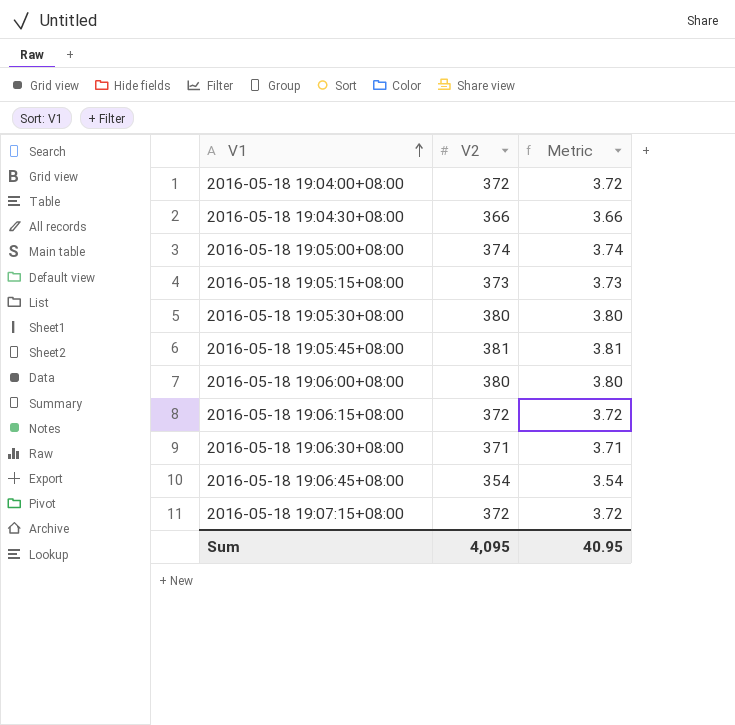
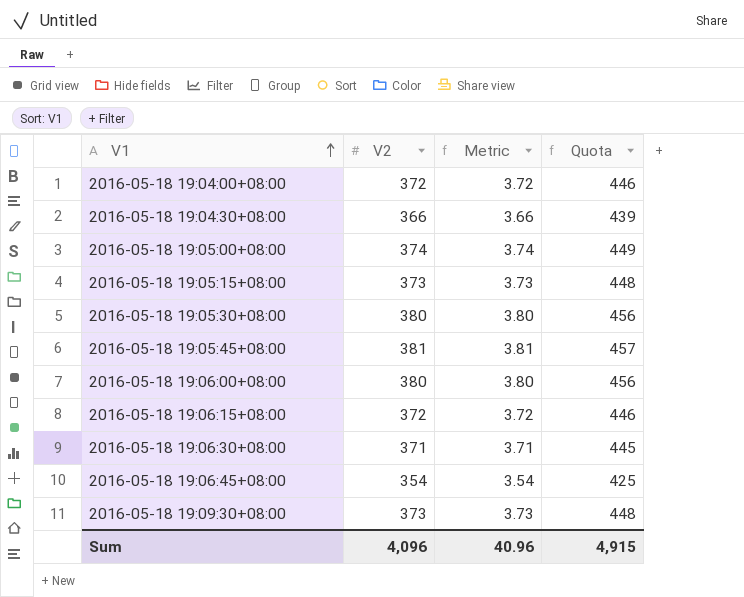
column Quota | formula: none -> [V2] * 1.2
row 2016-05-18 19:07:15+08:00: 372 | 3.72 -> none
row 2016-05-18 19:09:30+08:00: none -> 373 | 3.73 | 448
Sum | V2: 4,095 -> 4,096
Sum | Metric: 40.95 -> 40.96

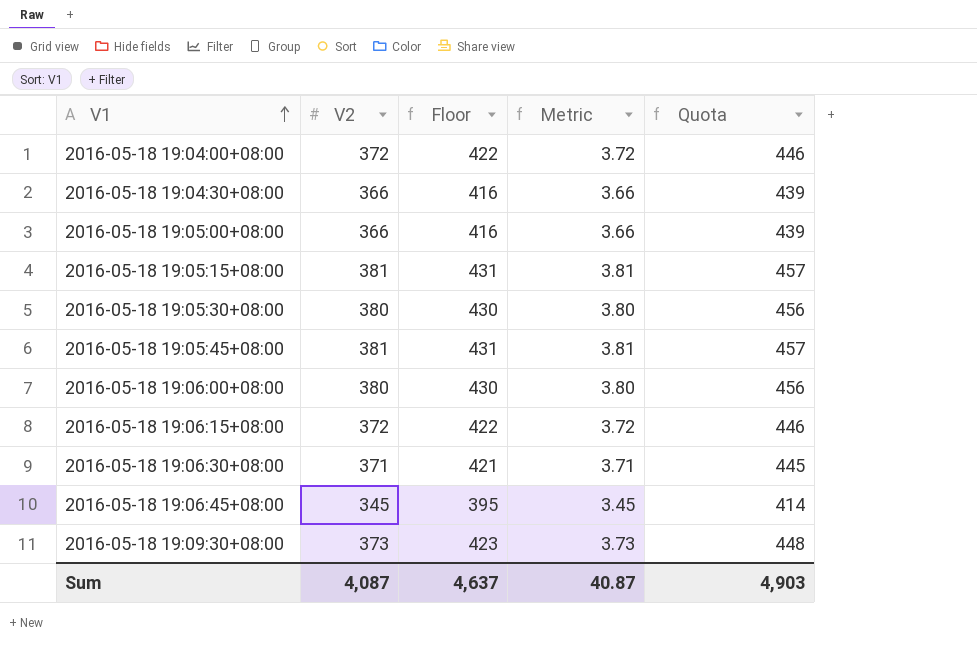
column Floor | formula: none -> [V2] + 50
2016-05-18 19:05:00+08:00 | V2: 374 -> 366
2016-05-18 19:05:00+08:00 | Metric: 3.74 -> 3.66
2016-05-18 19:05:00+08:00 | Quota: 449 -> 439
2016-05-18 19:05:15+08:00 | V2: 373 -> 381
2016-05-18 19:05:15+08:00 | Metric: 3.73 -> 3.81
2016-05-18 19:05:15+08:00 | Quota: 448 -> 457
2016-05-18 19:06:45+08:00 | V2: 354 -> 345
2016-05-18 19:06:45+08:00 | Metric: 3.54 -> 3.45
2016-05-18 19:06:45+08:00 | Quota: 425 -> 414
Sum | V2: 4,096 -> 4,087
Sum | Metric: 40.96 -> 40.87
Sum | Quota: 4,915 -> 4,903

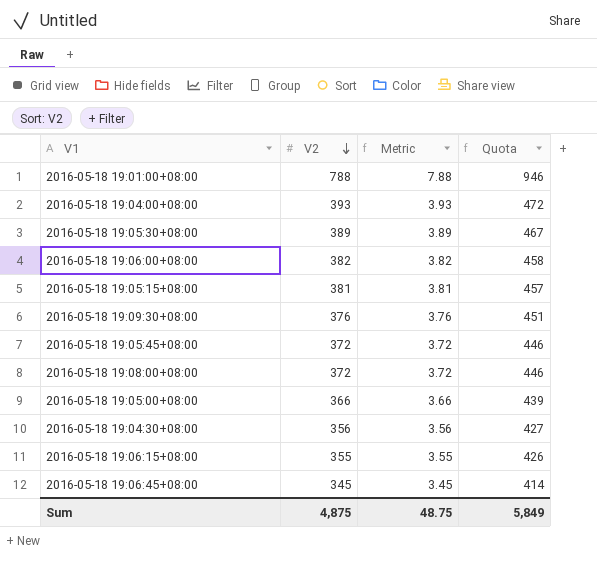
row order: V1 ascending -> V2 descending
column Floor | formula: [V2] + 50 -> none
row 2016-05-18 19:06:30+08:00: 371 | 421 | 3.71 | 445 -> none
row 2016-05-18 19:01:00+08:00: none -> 788 | 7.88 | 946
2016-05-18 19:04:00+08:00 | V2: 372 -> 393
2016-05-18 19:04:00+08:00 | Metric: 3.72 -> 3.93
2016-05-18 19:04:00+08:00 | Quota: 446 -> 472
2016-05-18 19:05:30+08:00 | V2: 380 -> 389
2016-05-18 19:05:30+08:00 | Metric: 3.80 -> 3.89
2016-05-18 19:05:30+08:00 | Quota: 456 -> 467
2016-05-18 19:06:00+08:00 | V2: 380 -> 382
2016-05-18 19:06:00+08:00 | Metric: 3.80 -> 3.82
2016-05-18 19:06:00+08:00 | Quota: 456 -> 458
2016-05-18 19:09:30+08:00 | V2: 373 -> 376
2016-05-18 19:09:30+08:00 | Metric: 3.73 -> 3.76
2016-05-18 19:09:30+08:00 | Quota: 448 -> 451
2016-05-18 19:05:45+08:00 | V2: 381 -> 372
2016-05-18 19:05:45+08:00 | Metric: 3.81 -> 3.72
2016-05-18 19:05:45+08:00 | Quota: 457 -> 446
row 2016-05-18 19:08:00+08:00: none -> 372 | 3.72 | 446
2016-05-18 19:04:30+08:00 | V2: 366 -> 356
2016-05-18 19:04:30+08:00 | Metric: 3.66 -> 3.56
2016-05-18 19:04:30+08:00 | Quota: 439 -> 427
2016-05-18 19:06:15+08:00 | V2: 372 -> 355
2016-05-18 19:06:15+08:00 | Metric: 3.72 -> 3.55
2016-05-18 19:06:15+08:00 | Quota: 446 -> 426
Sum | V2: 4,087 -> 4,875
Sum | Metric: 40.87 -> 48.75
Sum | Quota: 4,903 -> 5,849

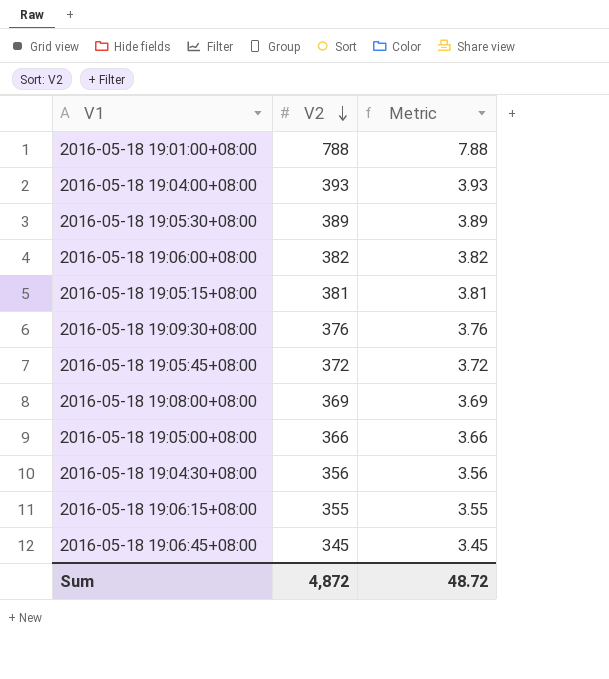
column Quota | formula: [V2] * 1.2 -> none
2016-05-18 19:08:00+08:00 | V2: 372 -> 369
2016-05-18 19:08:00+08:00 | Metric: 3.72 -> 3.69
Sum | V2: 4,875 -> 4,872
Sum | Metric: 48.75 -> 48.72

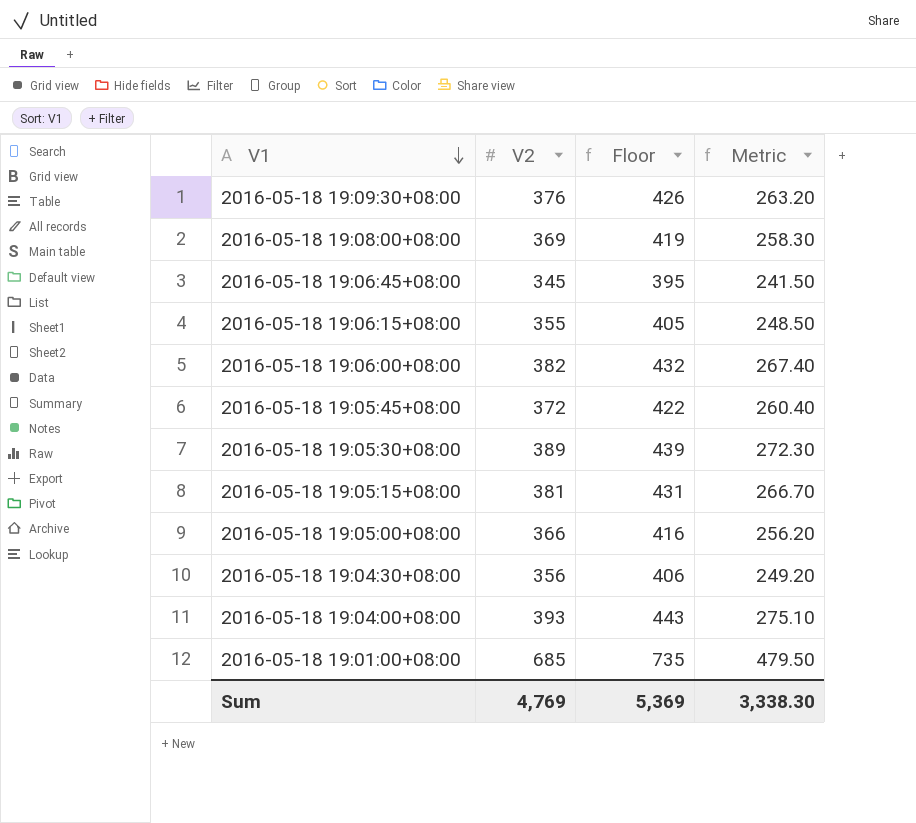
row order: V2 descending -> V1 descending
column Floor | formula: none -> [V2] + 50
column Metric | formula: [V2] * 0.01 -> [V2] * 0.7
2016-05-18 19:01:00+08:00 | V2: 788 -> 685
Sum | V2: 4,872 -> 4,769
Sum | Metric: 48.72 -> 3,338.30

